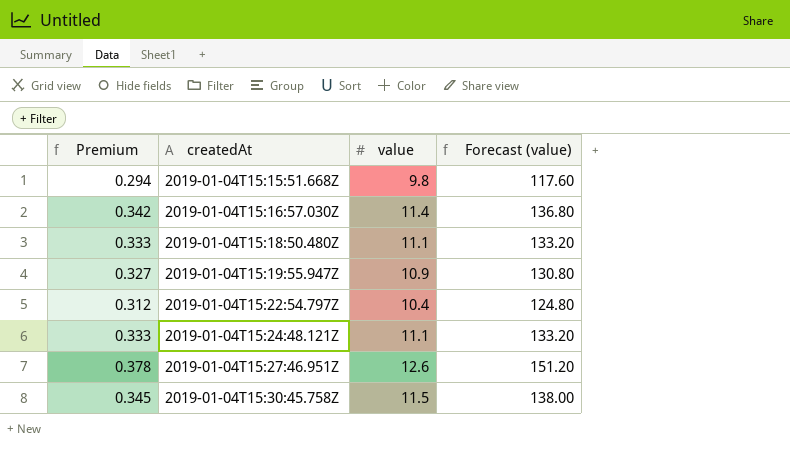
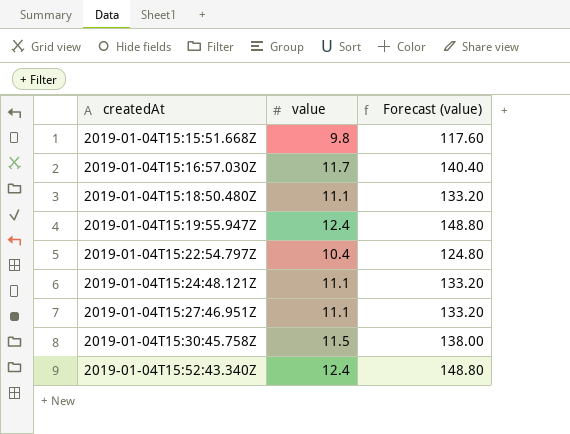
column Premium | formula: [value] * 0.03 -> none
2019-01-04T15:16:57.030Z | value: 11.4 -> 11.7
2019-01-04T15:16:57.030Z | Forecast (value): 136.80 -> 140.40
2019-01-04T15:19:55.947Z | value: 10.9 -> 12.4
2019-01-04T15:19:55.947Z | Forecast (value): 130.80 -> 148.80
2019-01-04T15:27:46.951Z | value: 12.6 -> 11.1
2019-01-04T15:27:46.951Z | Forecast (value): 151.20 -> 133.20
row 2019-01-04T15:52:43.340Z: none -> 12.4 | 148.80

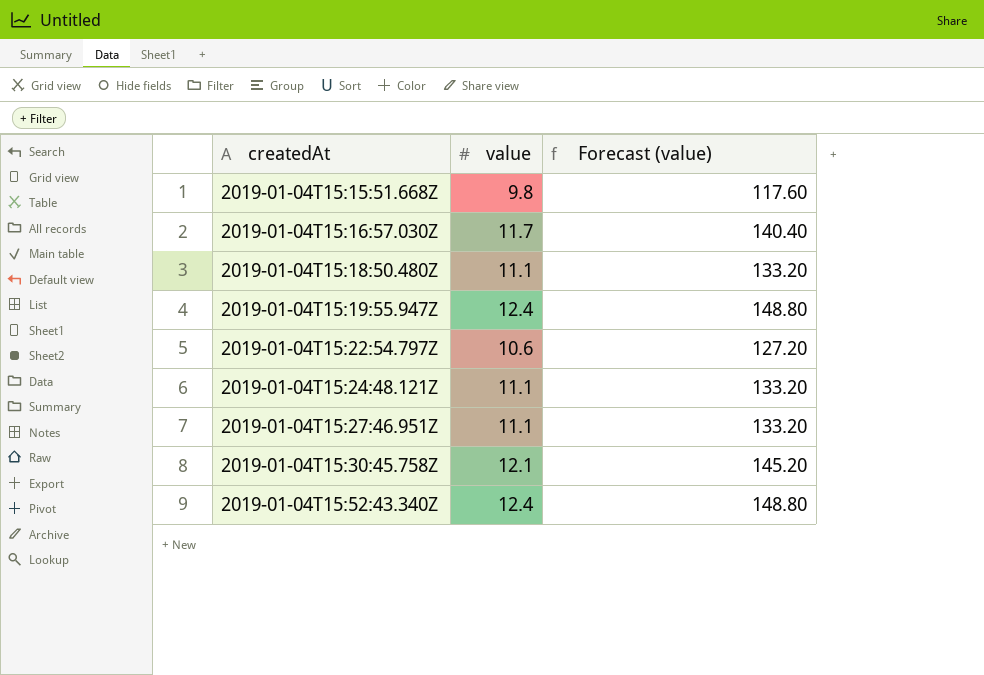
2019-01-04T15:22:54.797Z | value: 10.4 -> 10.6
2019-01-04T15:22:54.797Z | Forecast (value): 124.80 -> 127.20
2019-01-04T15:30:45.758Z | value: 11.5 -> 12.1
2019-01-04T15:30:45.758Z | Forecast (value): 138.00 -> 145.20

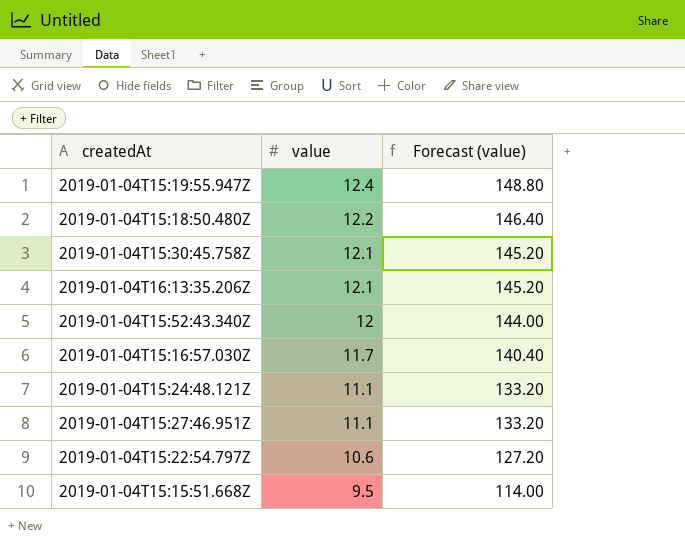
row order: createdAt ascending -> value descending
2019-01-04T15:18:50.480Z | value: 11.1 -> 12.2
2019-01-04T15:18:50.480Z | Forecast (value): 133.20 -> 146.40
row 2019-01-04T16:13:35.206Z: none -> 12.1 | 145.20
2019-01-04T15:52:43.340Z | value: 12.4 -> 12
2019-01-04T15:52:43.340Z | Forecast (value): 148.80 -> 144.00
2019-01-04T15:15:51.668Z | value: 9.8 -> 9.5
2019-01-04T15:15:51.668Z | Forecast (value): 117.60 -> 114.00

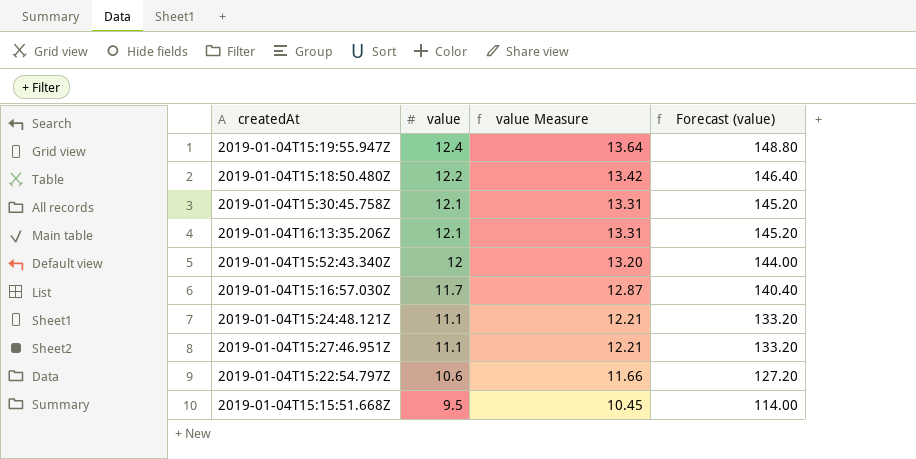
column value Measure | formula: none -> [value] * 1.1

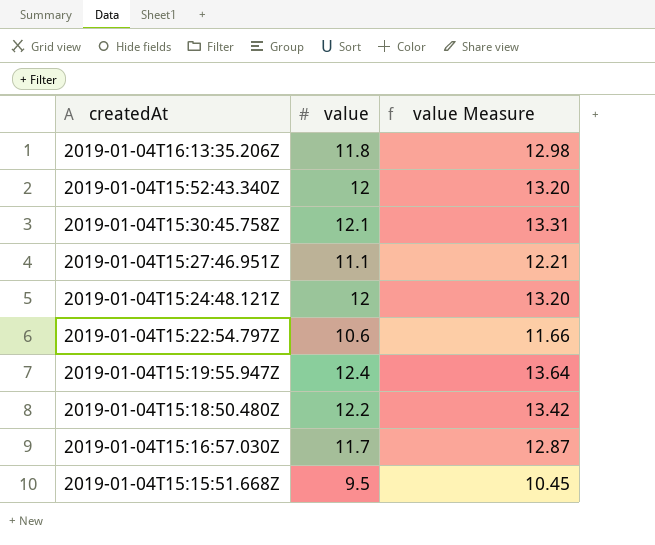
row order: value descending -> createdAt descending
column Forecast (value) | formula: [value] * 12 -> none
2019-01-04T16:13:35.206Z | value: 12.1 -> 11.8
2019-01-04T16:13:35.206Z | value Measure: 13.31 -> 12.98
2019-01-04T15:24:48.121Z | value: 11.1 -> 12
2019-01-04T15:24:48.121Z | value Measure: 12.21 -> 13.20

